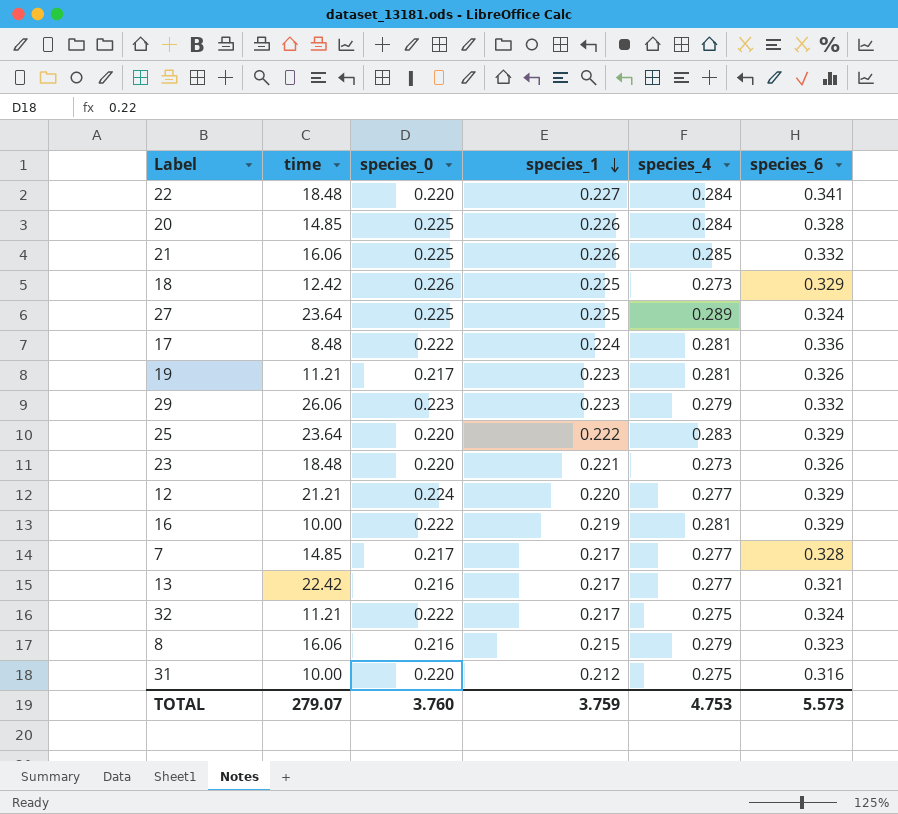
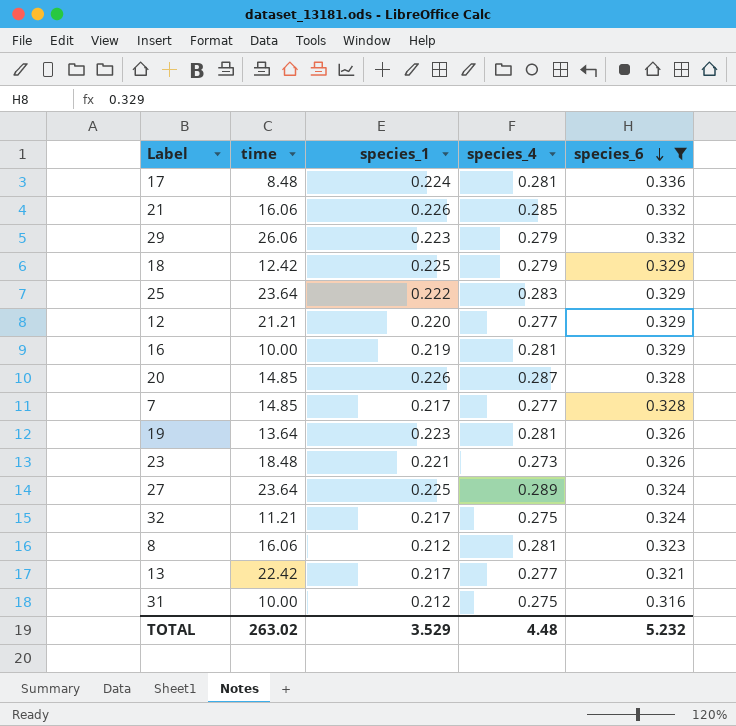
filter: none -> species_6 != 0.341
row order: species_1 descending -> species_6 descending
column species_0 | position: 3 -> none
18 | species_4: 0.273 -> 0.279
20 | species_4: 0.284 -> 0.287
19 | time: 11.21 -> 13.64
8 | species_1: 0.215 -> 0.212
8 | species_4: 0.279 -> 0.281
TOTAL | time: 279.07 -> 263.02
TOTAL | species_1: 3.759 -> 3.529
TOTAL | species_4: 4.753 -> 4.48
TOTAL | species_6: 5.573 -> 5.232

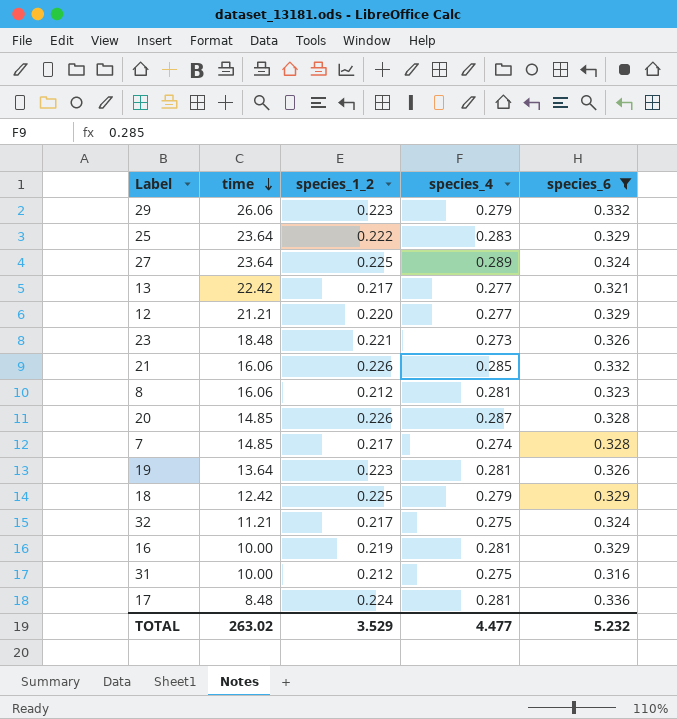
row order: species_6 descending -> time descending
column name: species_1 -> species_1_2
7 | species_4: 0.277 -> 0.274
TOTAL | species_4: 4.48 -> 4.477

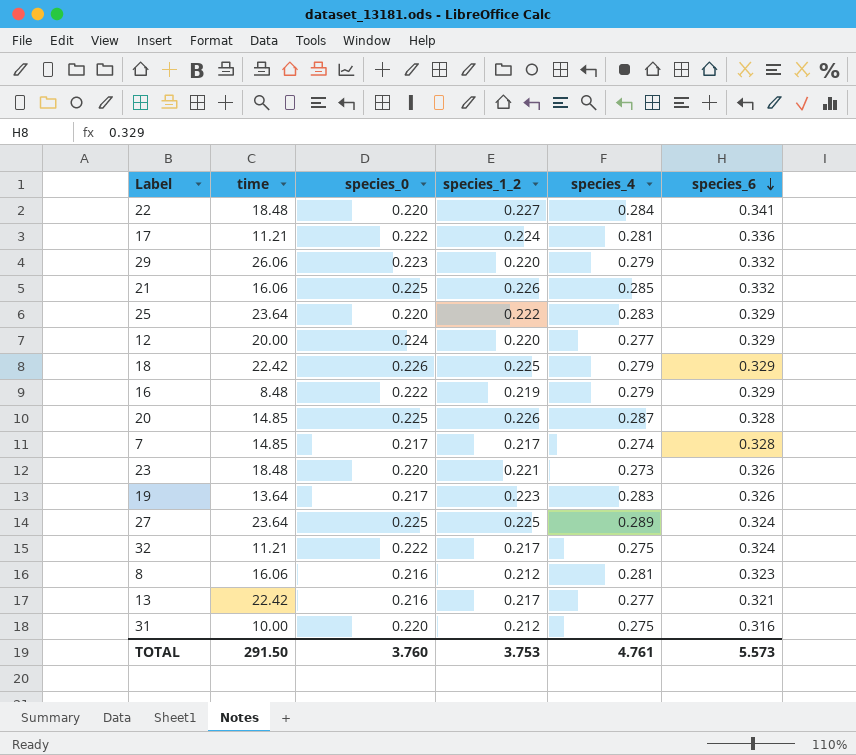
filter: species_6 != 0.341 -> none
row order: time descending -> species_6 descending
column species_0 | position: none -> 3
17 | time: 8.48 -> 11.21
29 | species_1_2: 0.223 -> 0.220
12 | time: 21.21 -> 20.00
18 | time: 12.42 -> 22.42
16 | time: 10.00 -> 8.48
16 | species_4: 0.281 -> 0.279
19 | species_4: 0.281 -> 0.283
TOTAL | time: 263.02 -> 291.50
TOTAL | species_1_2: 3.529 -> 3.753
TOTAL | species_4: 4.477 -> 4.761
TOTAL | species_6: 5.232 -> 5.573

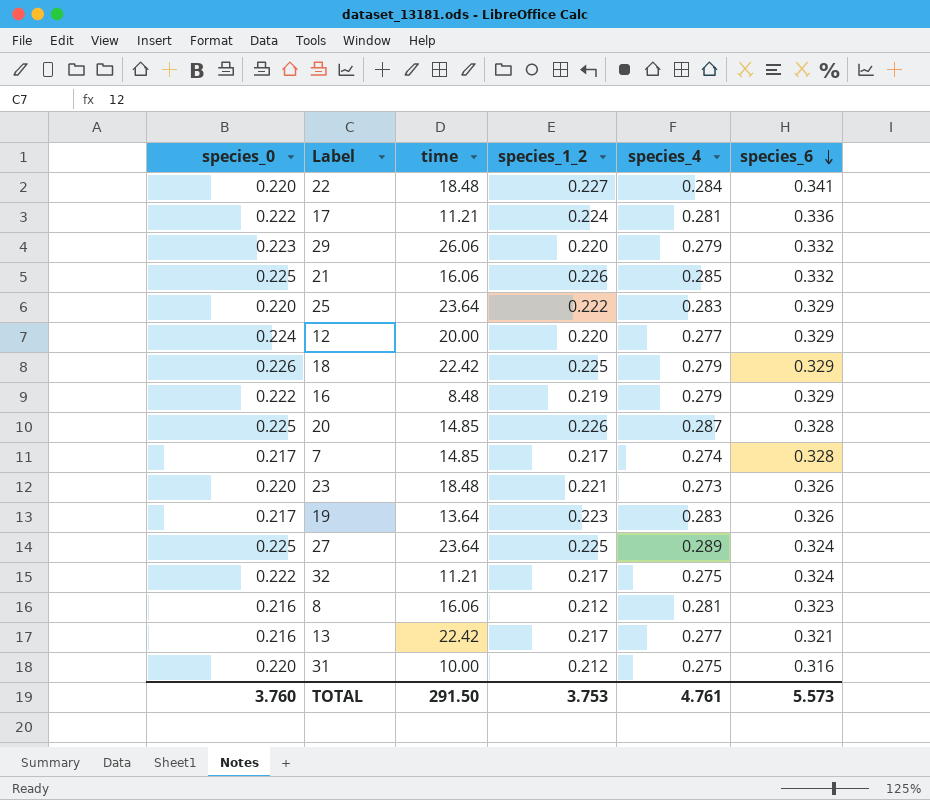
column species_0 | position: 3 -> 1

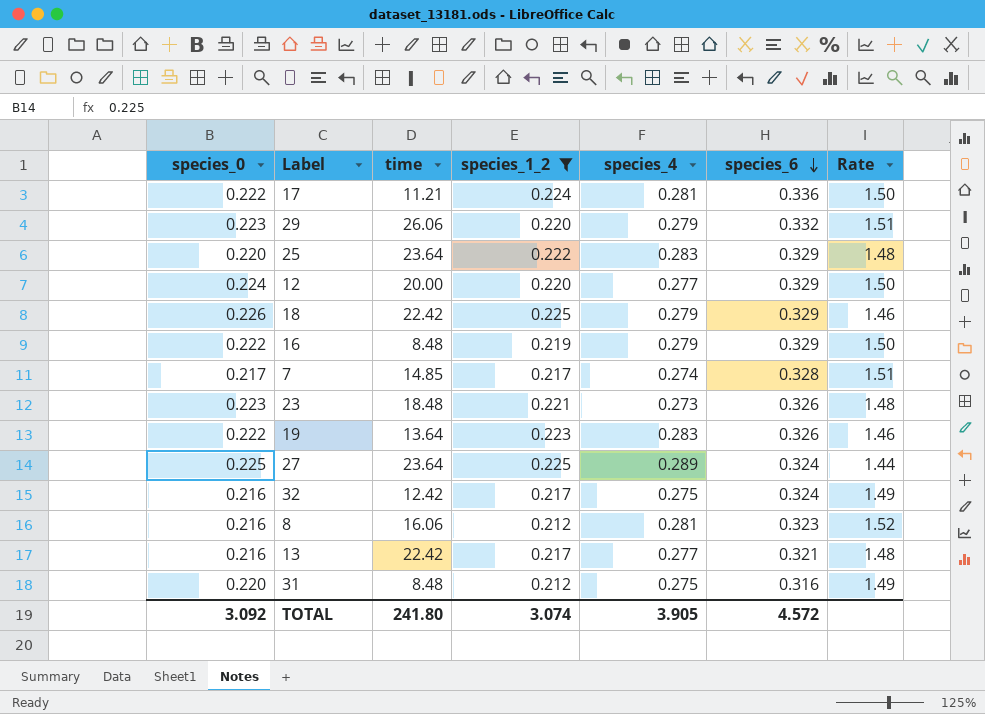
filter: none -> species_1_2 <= 0.225
column Rate | formula: none -> [species_6] / [species_1_2]
23 | species_0: 0.220 -> 0.223
19 | species_0: 0.217 -> 0.222
32 | species_0: 0.222 -> 0.216
32 | time: 11.21 -> 12.42
31 | time: 10.00 -> 8.48
TOTAL | species_0: 3.760 -> 3.092
TOTAL | time: 291.50 -> 241.80
TOTAL | species_1_2: 3.753 -> 3.074
TOTAL | species_4: 4.761 -> 3.905
TOTAL | species_6: 5.573 -> 4.572

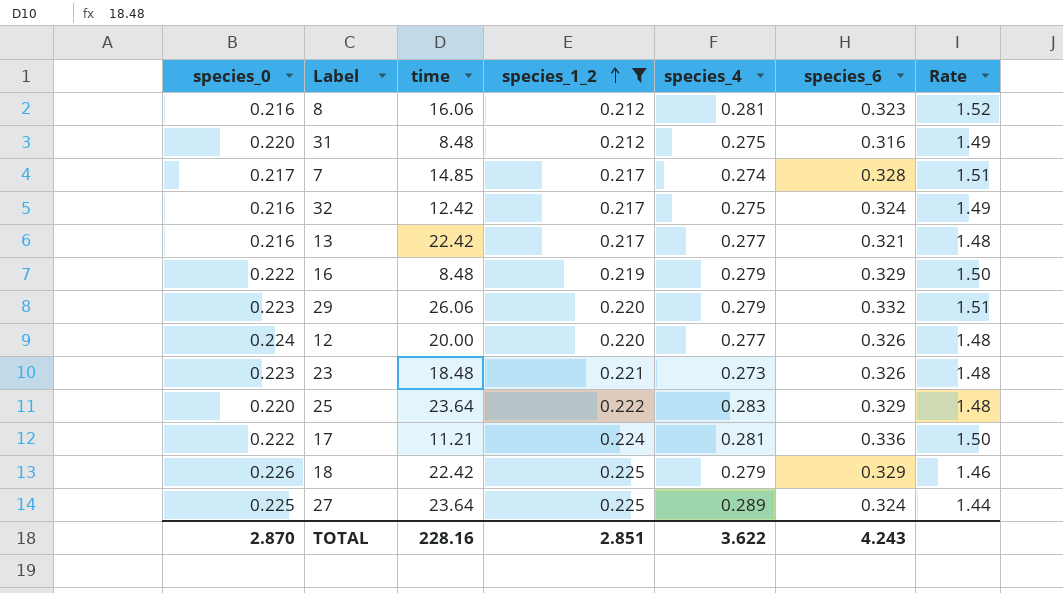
row order: species_6 descending -> species_1_2 ascending
row 19: 0.222 | 13.64 | 0.223 | 0.283 | 0.326 | 1.46 -> none
12 | species_6: 0.329 -> 0.326
12 | Rate: 1.50 -> 1.48
TOTAL | species_0: 3.092 -> 2.870
TOTAL | time: 241.80 -> 228.16
TOTAL | species_1_2: 3.074 -> 2.851
TOTAL | species_4: 3.905 -> 3.622
TOTAL | species_6: 4.572 -> 4.243

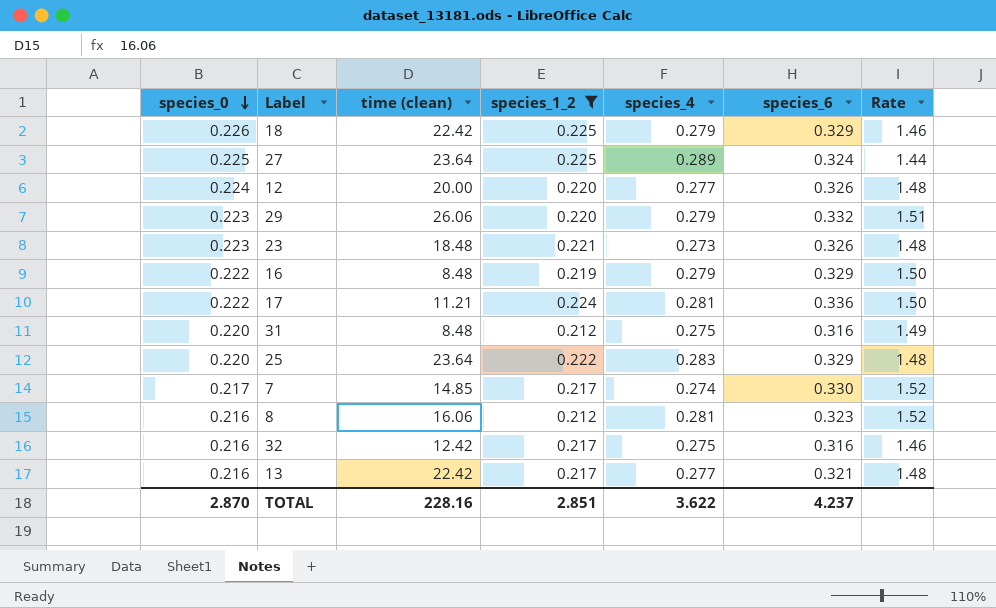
row order: species_1_2 ascending -> species_0 descending
column name: time -> time (clean)
7 | species_6: 0.328 -> 0.330
7 | Rate: 1.51 -> 1.52
32 | species_6: 0.324 -> 0.316
32 | Rate: 1.49 -> 1.46
TOTAL | species_6: 4.243 -> 4.237

